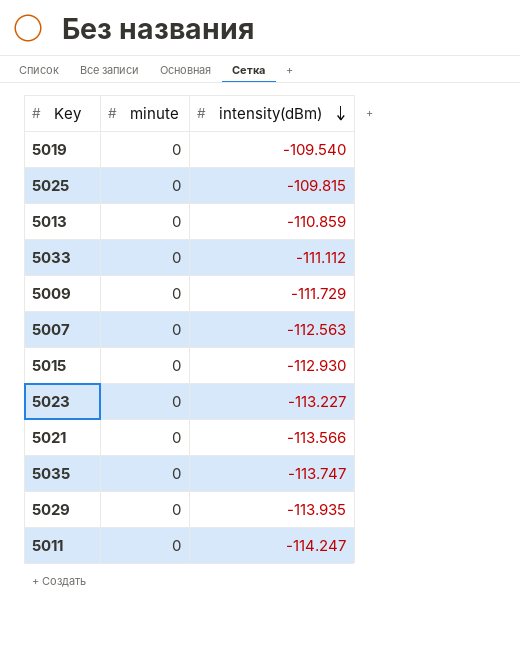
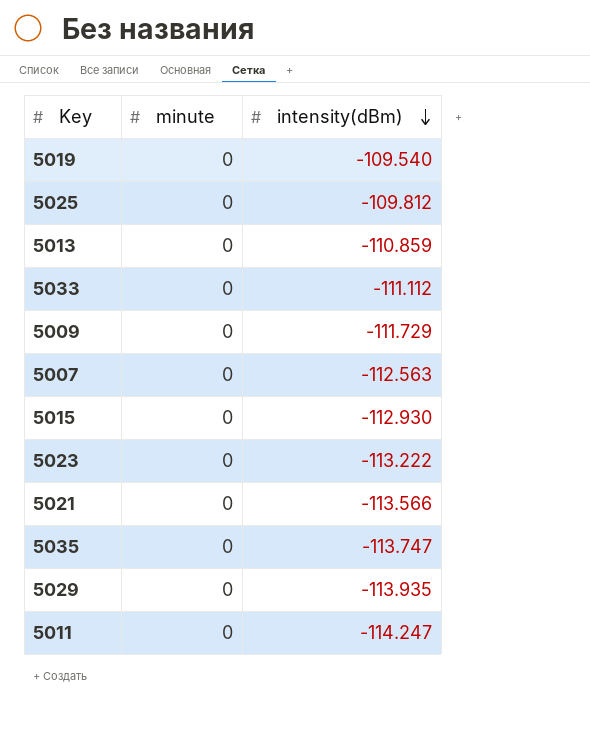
5025 | intensity(dBm): -109.815 -> -109.812
5023 | intensity(dBm): -113.227 -> -113.222

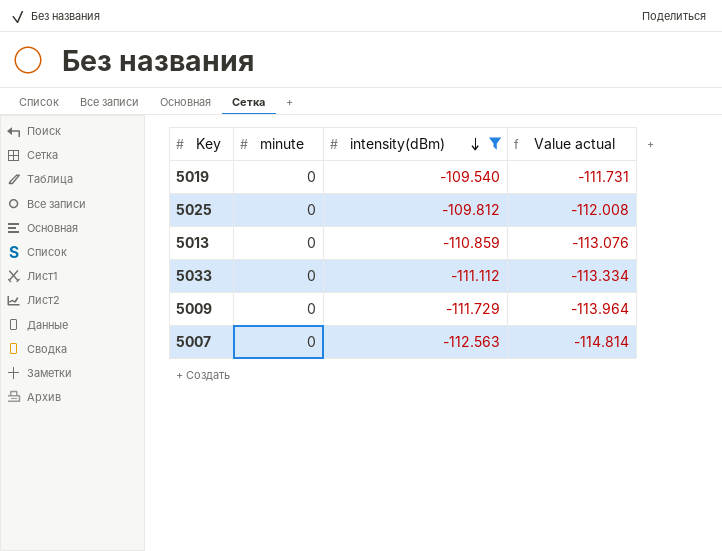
filter: none -> intensity(dBm) >= -112.563
column Value actual | formula: none -> [intensity(dBm)] * 1.02

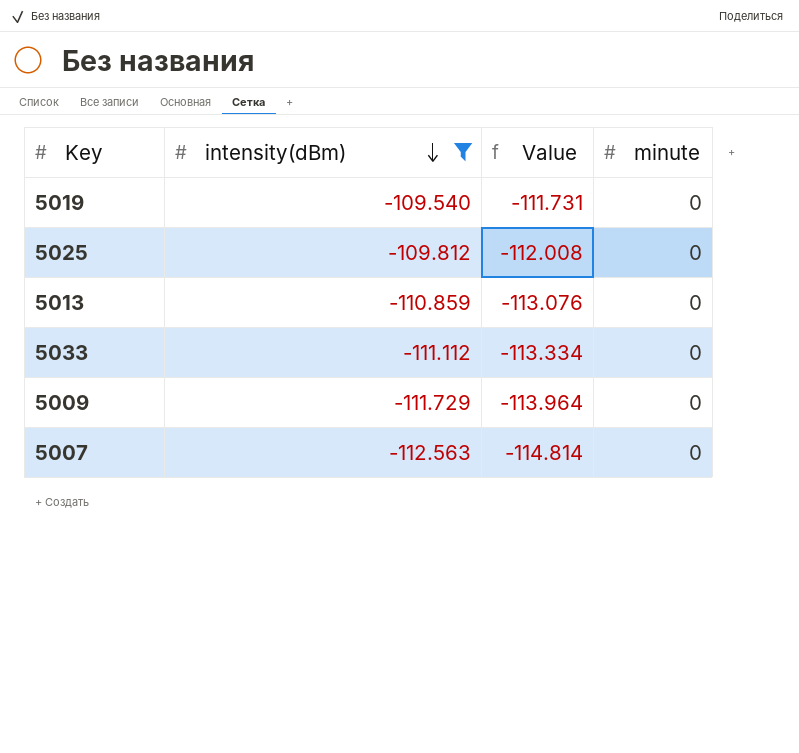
column name: Value actual -> Value
column minute | position: 2 -> 4

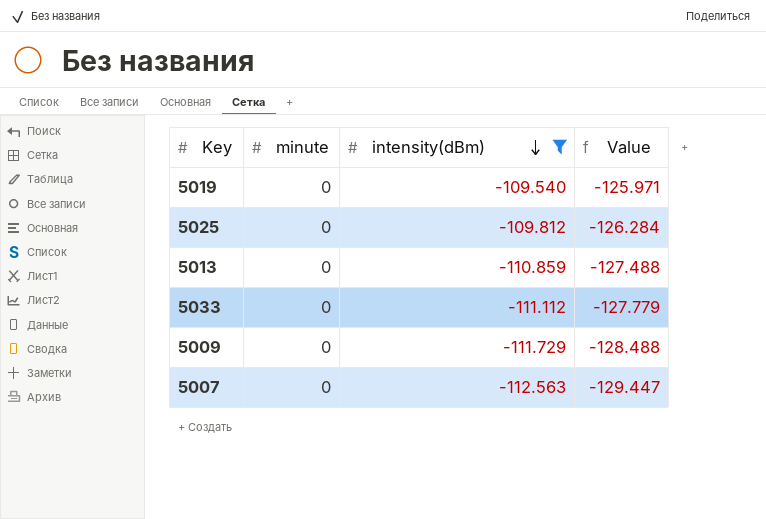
column minute | position: 4 -> 2
column Value | formula: [intensity(dBm)] * 1.02 -> [intensity(dBm)] * 1.15

